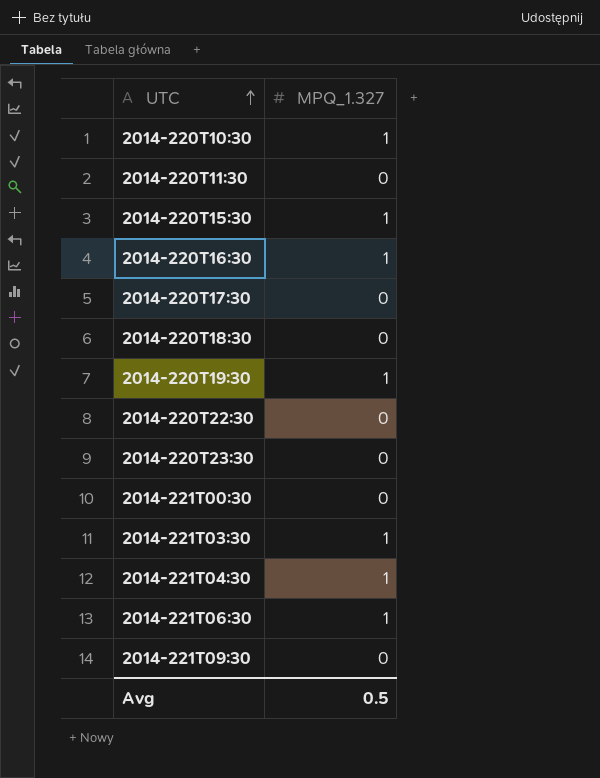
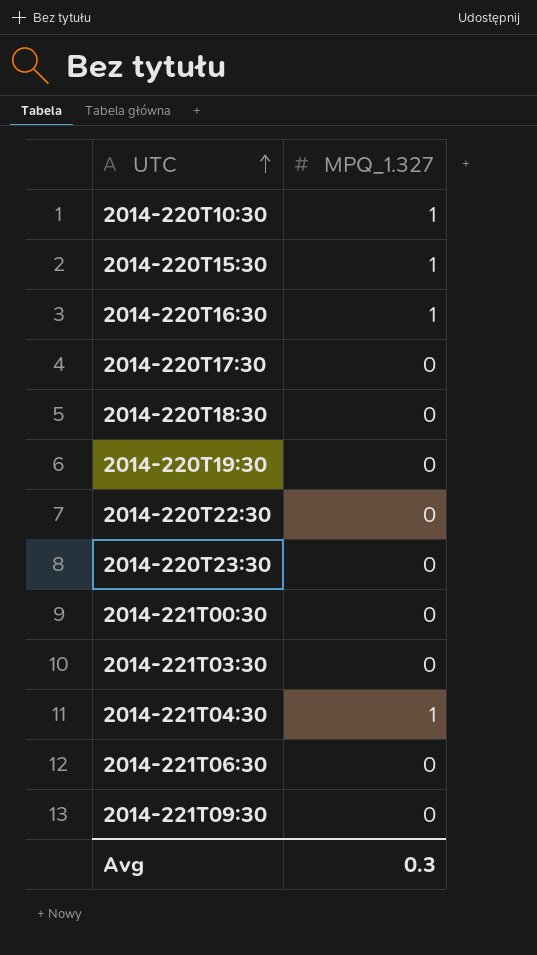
row 2014-220T11:30: 0 -> none
2014-220T19:30 | MPQ_1.327: 1 -> 0
2014-221T03:30 | MPQ_1.327: 1 -> 0
2014-221T06:30 | MPQ_1.327: 1 -> 0
Avg | MPQ_1.327: 0.5 -> 0.3

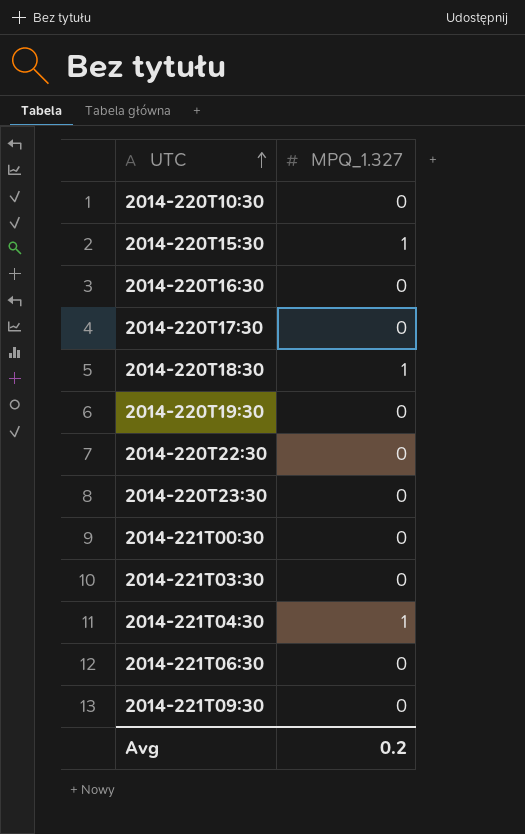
2014-220T10:30 | MPQ_1.327: 1 -> 0
2014-220T16:30 | MPQ_1.327: 1 -> 0
2014-220T18:30 | MPQ_1.327: 0 -> 1
Avg | MPQ_1.327: 0.3 -> 0.2

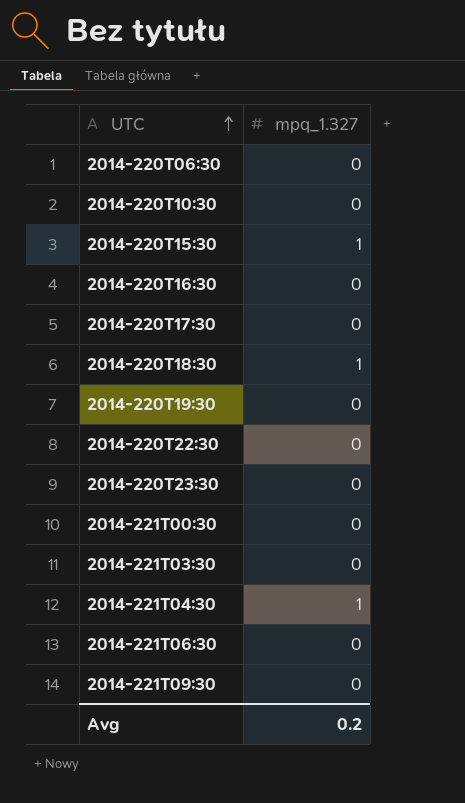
column name: MPQ_1.327 -> mpq_1.327
row 2014-220T06:30: none -> 0

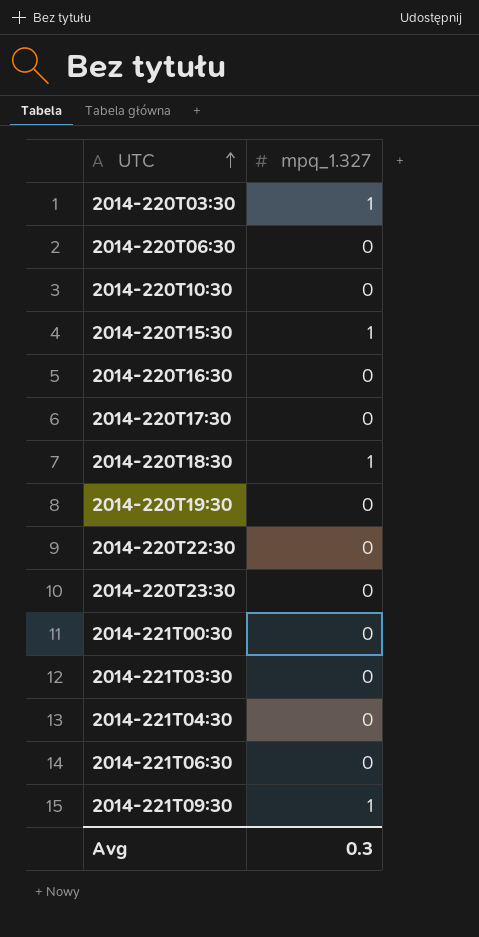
row 2014-220T03:30: none -> 1
2014-221T04:30 | mpq_1.327: 1 -> 0
2014-221T09:30 | mpq_1.327: 0 -> 1
Avg | mpq_1.327: 0.2 -> 0.3

